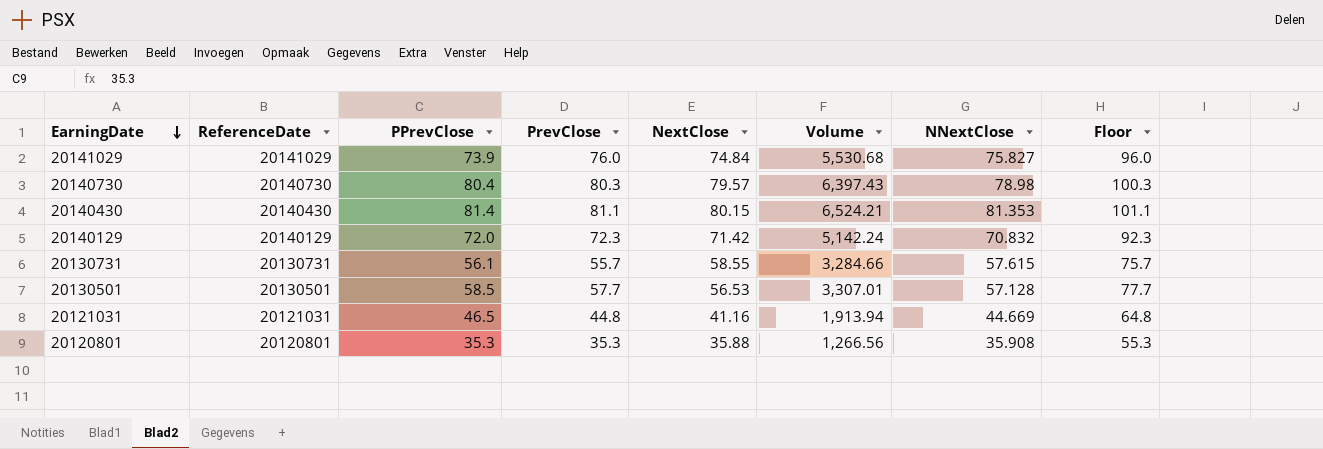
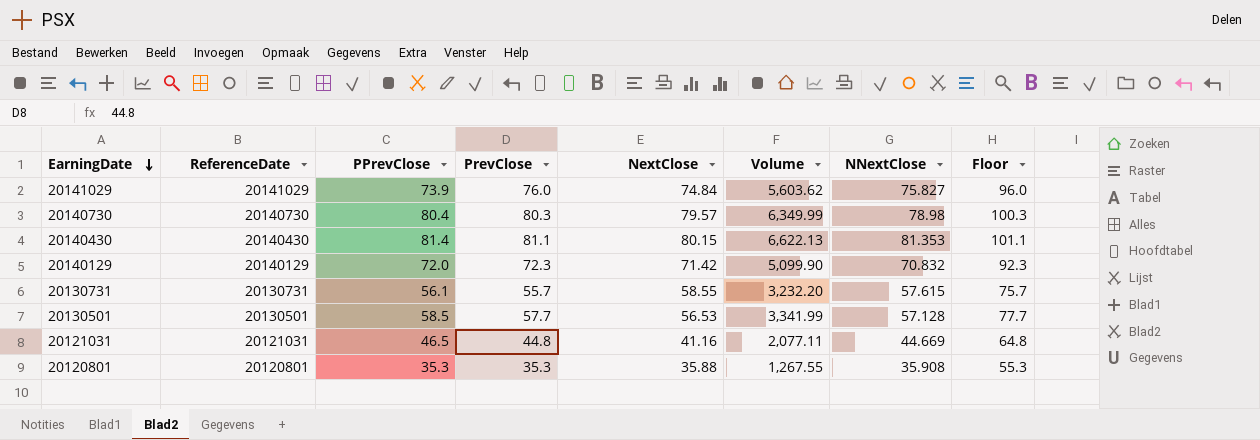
column Volume | formula: [PPrevClose] * [NextClose] -> [PPrevClose] * [NNextClose]

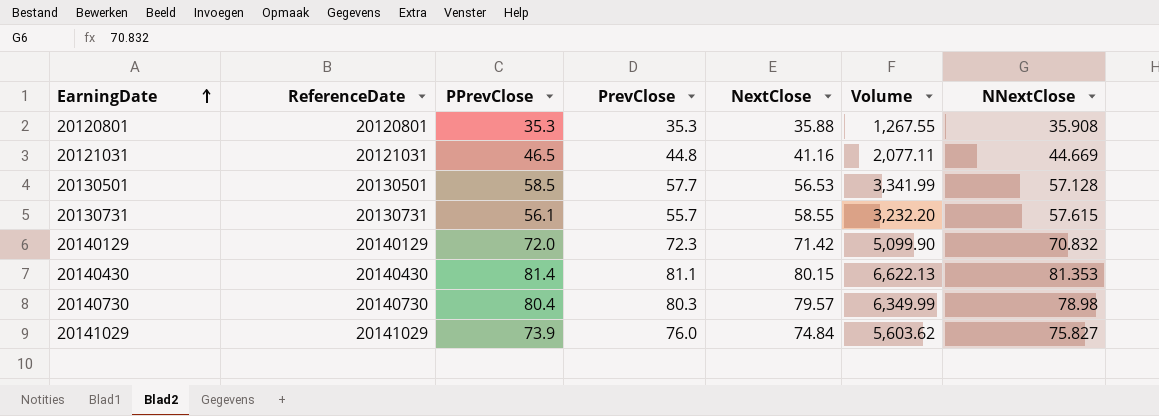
row order: EarningDate descending -> EarningDate ascending
column Floor | formula: [PrevClose] + 20 -> none

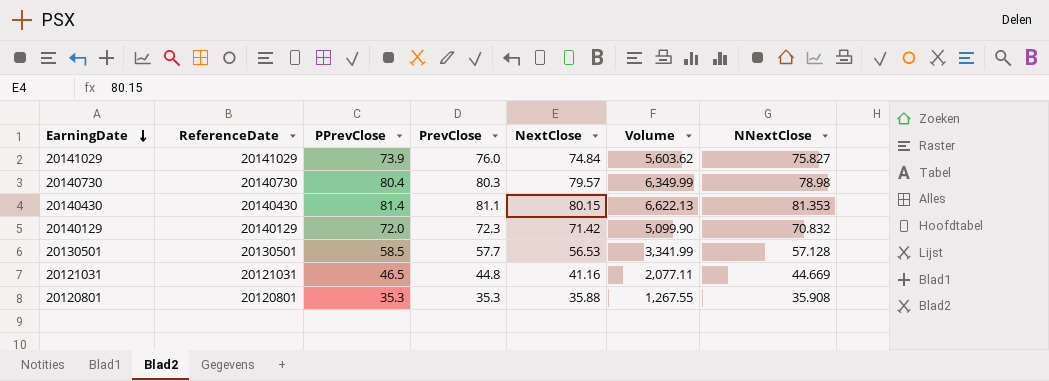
row order: EarningDate ascending -> EarningDate descending
row 20130731: 20130731 | 56.1 | 55.7 | 58.55 | 3,232.20 | 57.615 -> none

